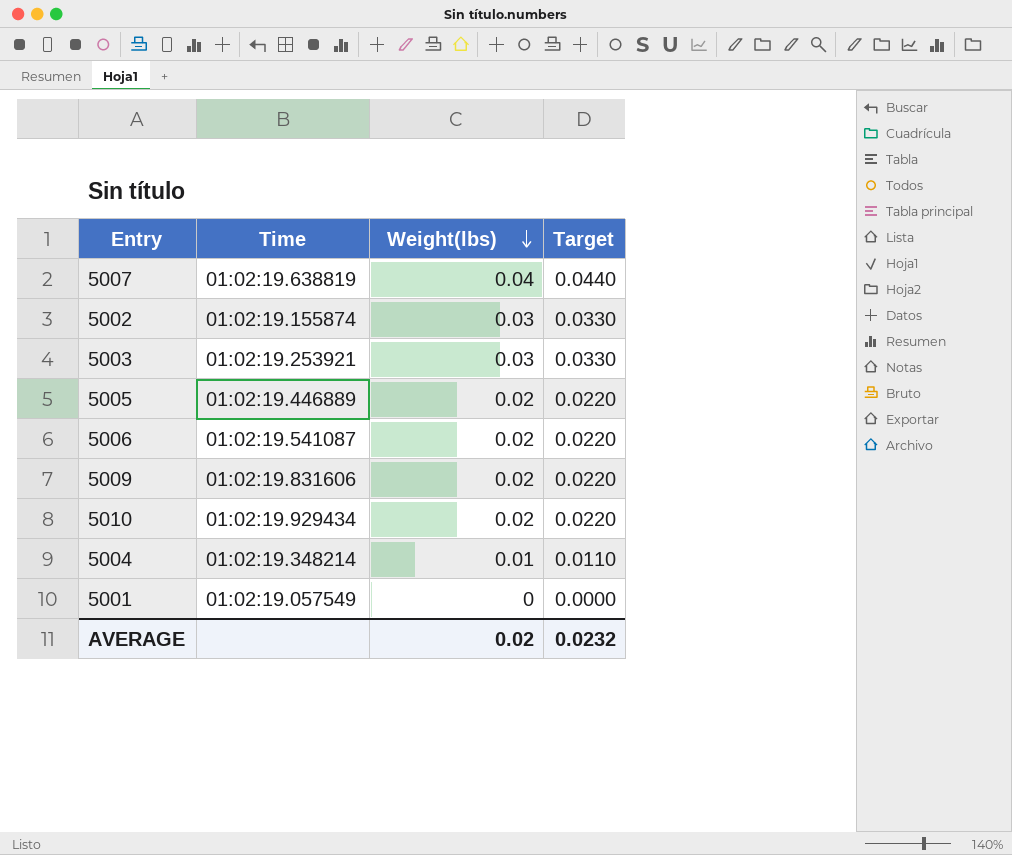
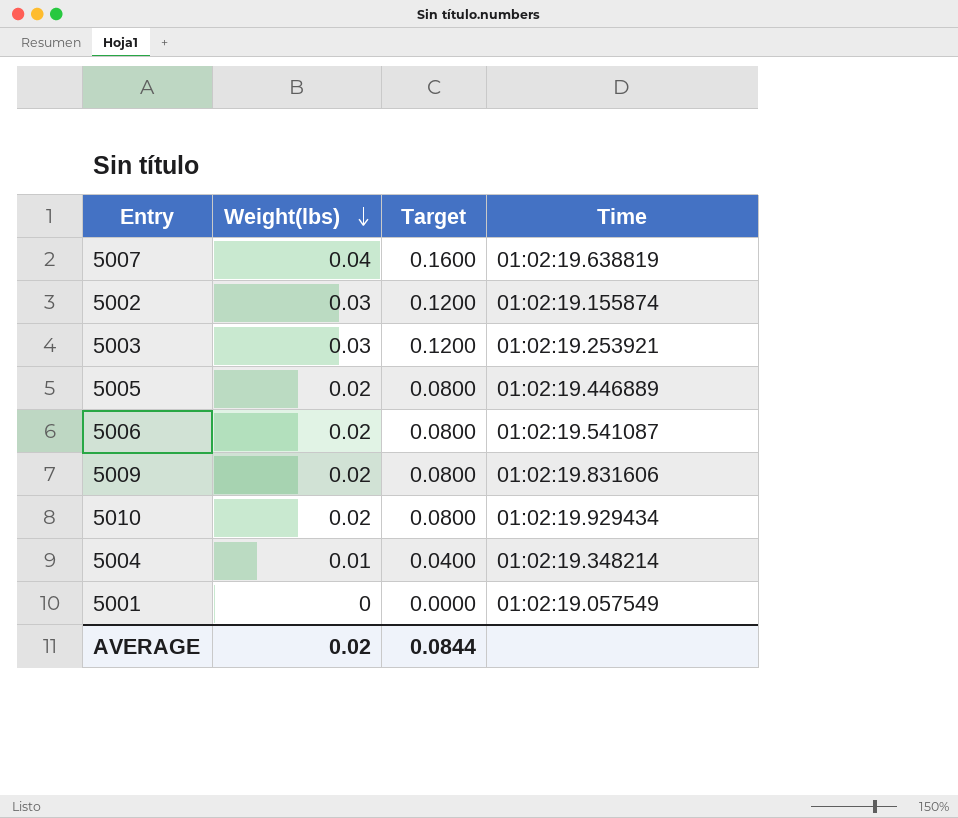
column Target | formula: [Weight(lbs)] * 1.1 -> [Weight(lbs)] * 4
column Time | position: 2 -> 4
AVERAGE | Target: 0.0232 -> 0.0844

